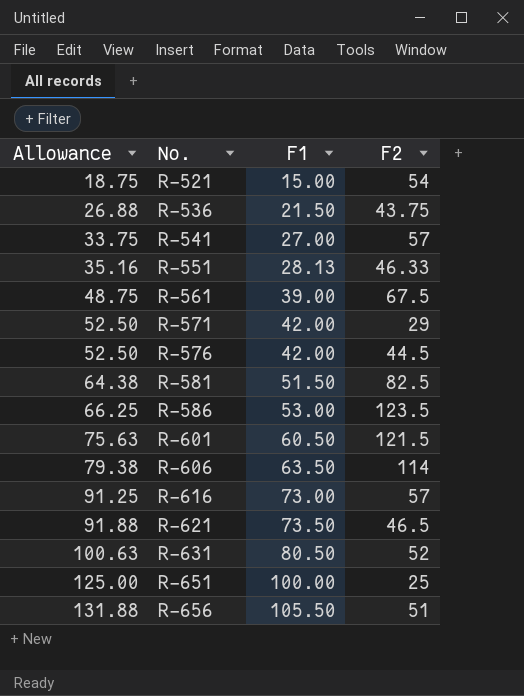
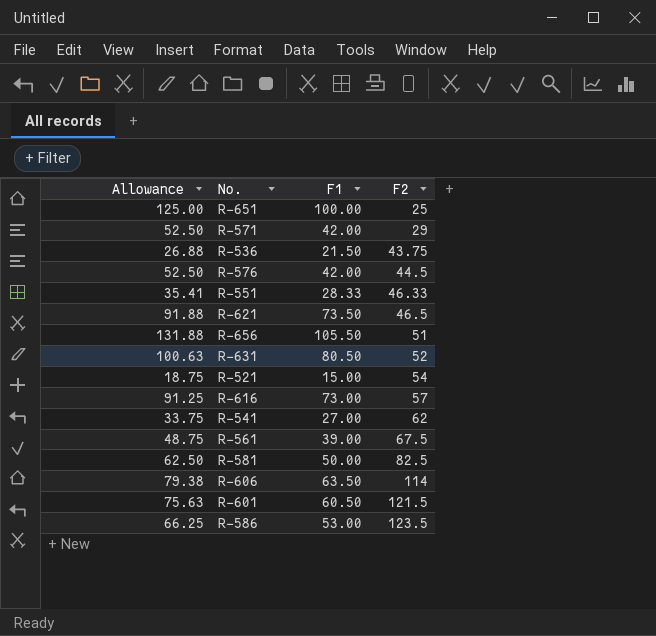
row order: Allowance ascending -> F2 ascending
R-551 | Allowance: 35.16 -> 35.41
R-551 | F1: 28.13 -> 28.33
R-541 | F2: 57 -> 62
R-581 | Allowance: 64.38 -> 62.50
R-581 | F1: 51.50 -> 50.00

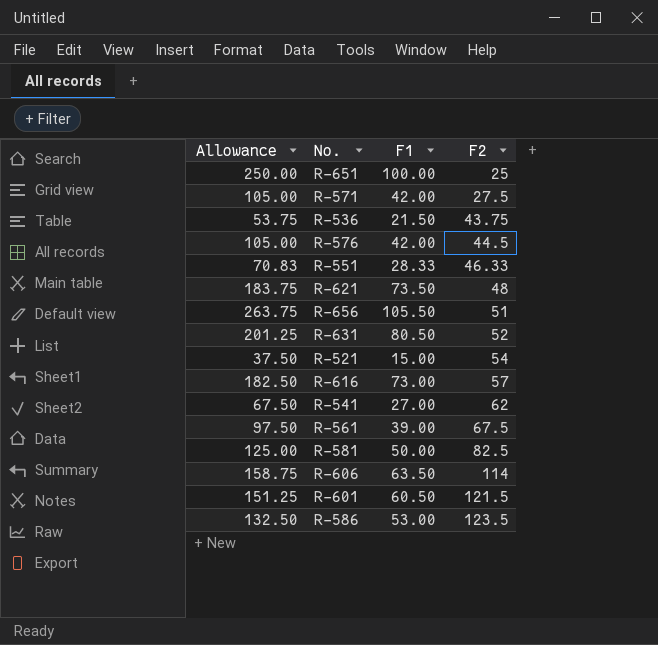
column Allowance | formula: [F1] * 1.25 -> [F1] * 2.5
R-571 | F2: 29 -> 27.5
R-621 | F2: 46.5 -> 48

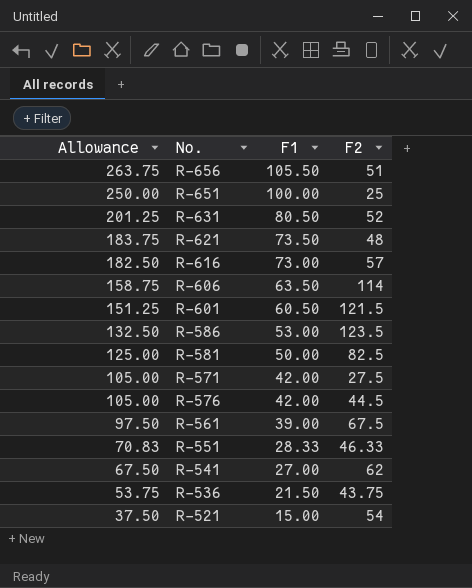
row order: F2 ascending -> Allowance descending

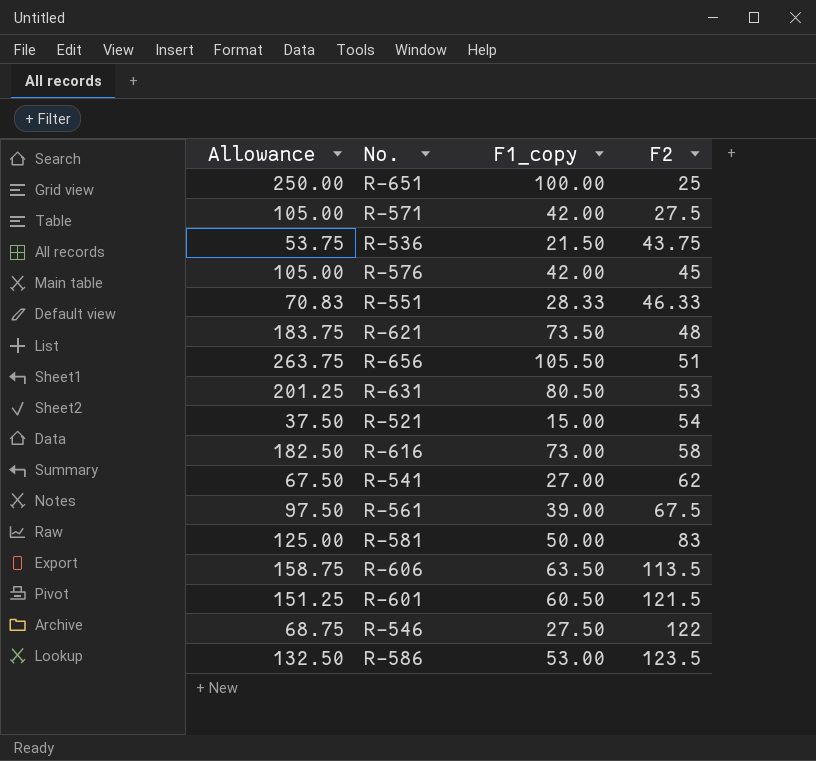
row order: Allowance descending -> F2 ascending
column name: F1 -> F1_copy
R-576 | F2: 44.5 -> 45
R-631 | F2: 52 -> 53
R-616 | F2: 57 -> 58
R-581 | F2: 82.5 -> 83
R-606 | F2: 114 -> 113.5
row R-546: none -> 68.75 | 27.50 | 122

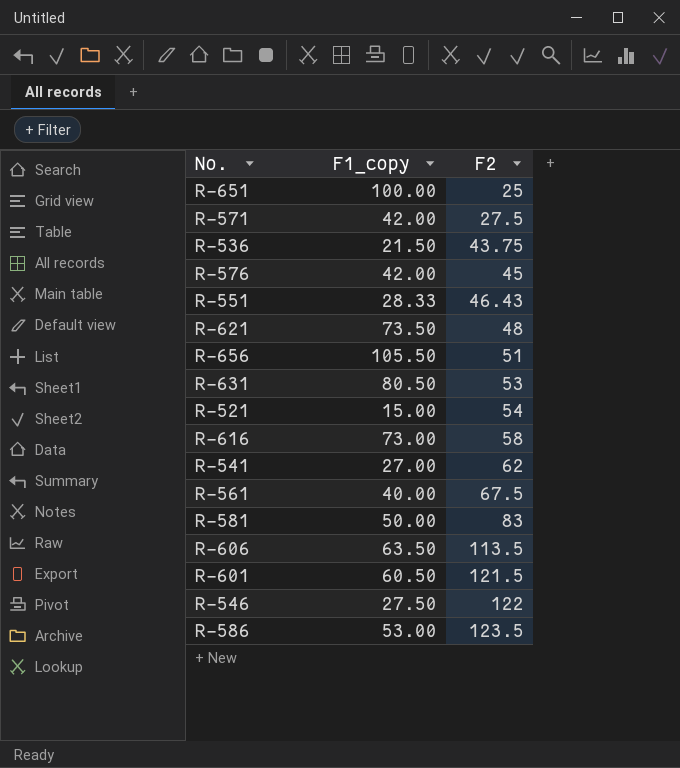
column Allowance | formula: [F1_copy] * 2.5 -> none
R-551 | F2: 46.33 -> 46.43
R-561 | F1_copy: 39.00 -> 40.00

